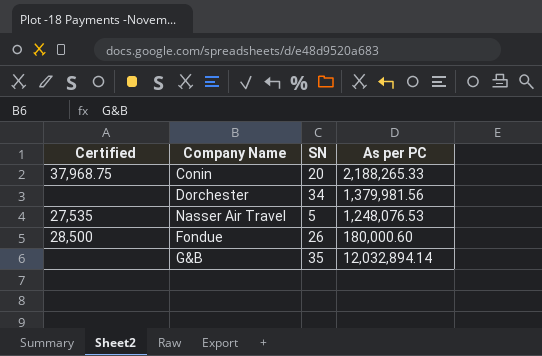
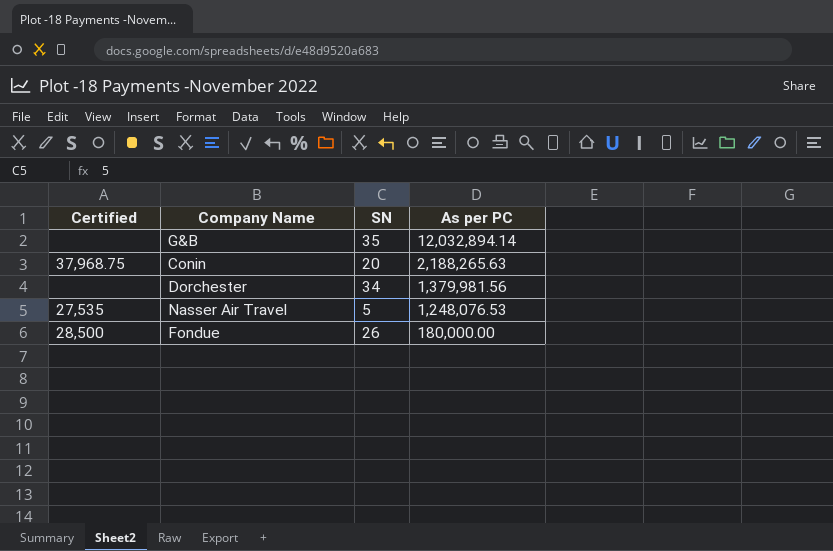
row order: none -> As per PC descending
Conin | As per PC: 2,188,265.33 -> 2,188,265.63
Fondue | As per PC: 180,000.60 -> 180,000.00

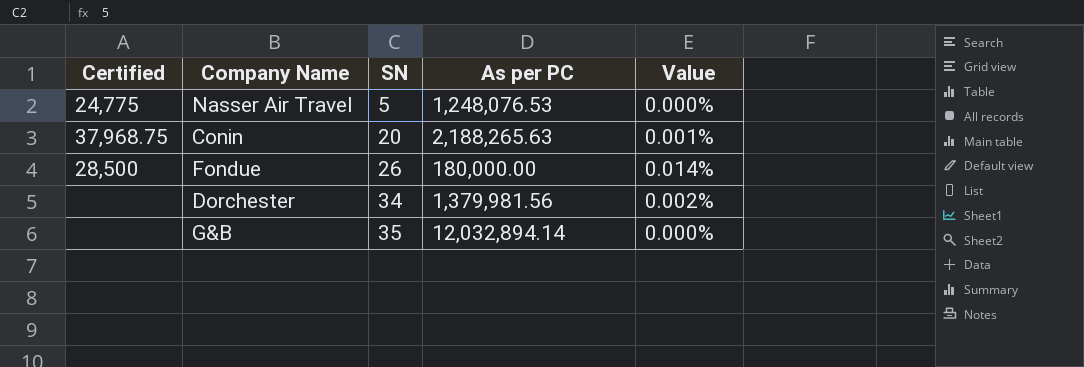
row order: As per PC descending -> SN ascending
column Value | formula: none -> [SN] / [As per PC]
Nasser Air Travel | Certified: 27,535 -> 24,775

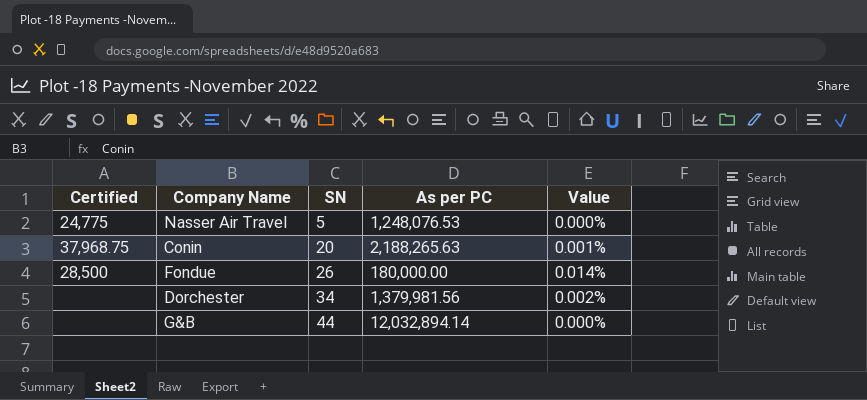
G&B | SN: 35 -> 44

